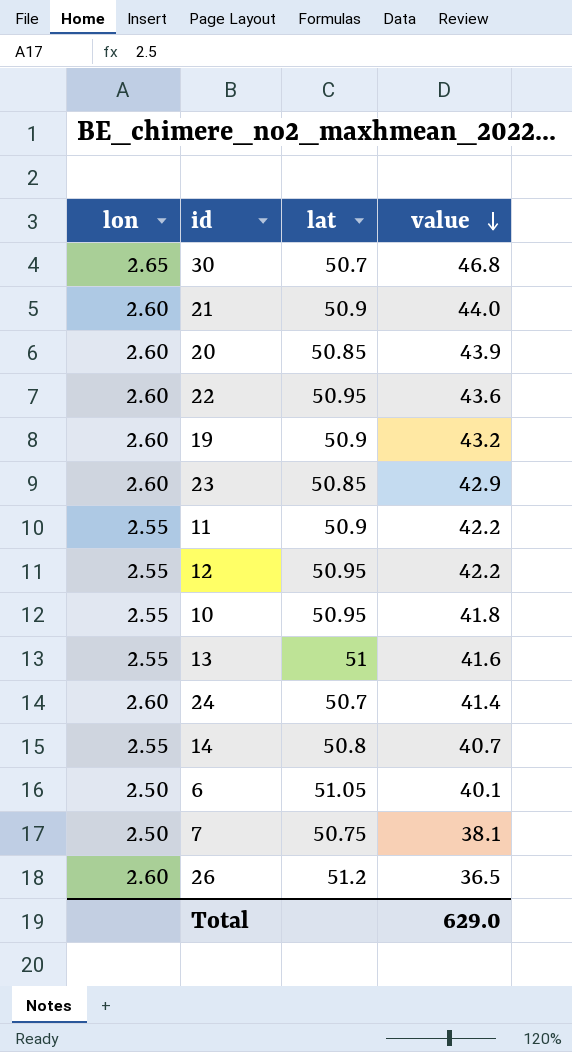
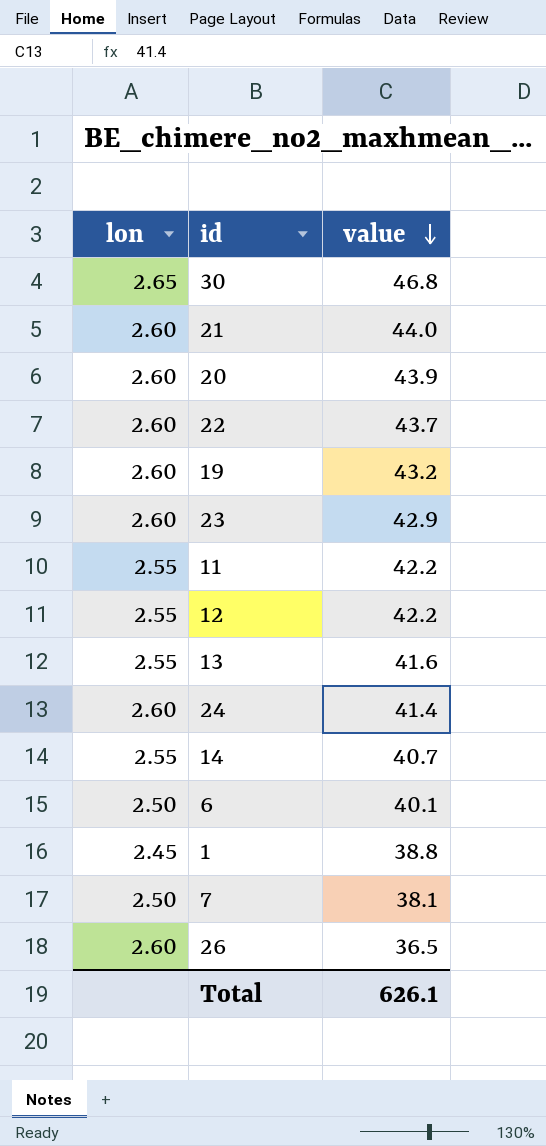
column lat | position: 3 -> none
row 10: 2.55 | 50.95 | 41.8 -> none
22 | value: 43.6 -> 43.7
row 1: none -> 2.45 | 38.8
Total | value: 629.0 -> 626.1

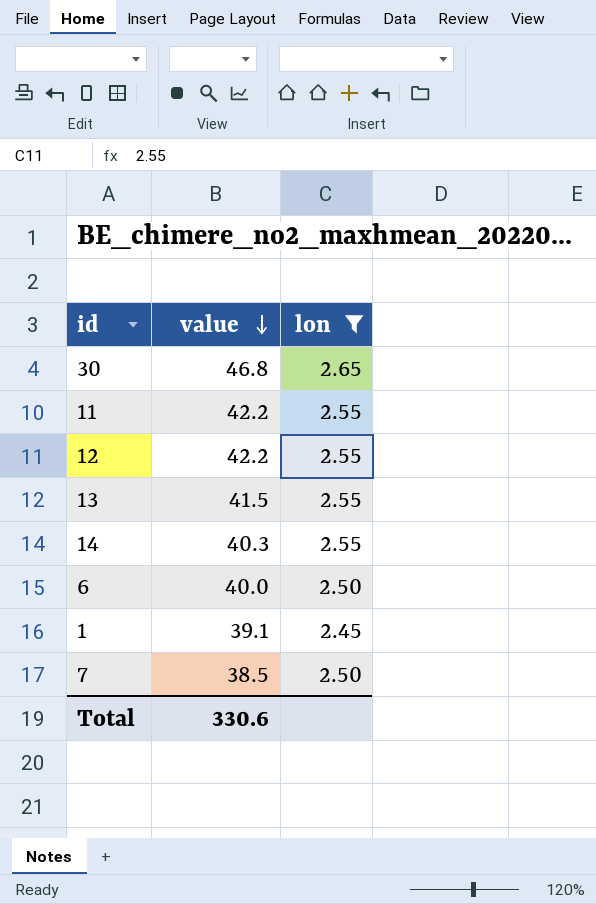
filter: none -> lon != 2.60
column lon | position: 1 -> 3
13 | value: 41.6 -> 41.5
14 | value: 40.7 -> 40.3
6 | value: 40.1 -> 40.0
1 | value: 38.8 -> 39.1
7 | value: 38.1 -> 38.5
Total | value: 626.1 -> 330.6

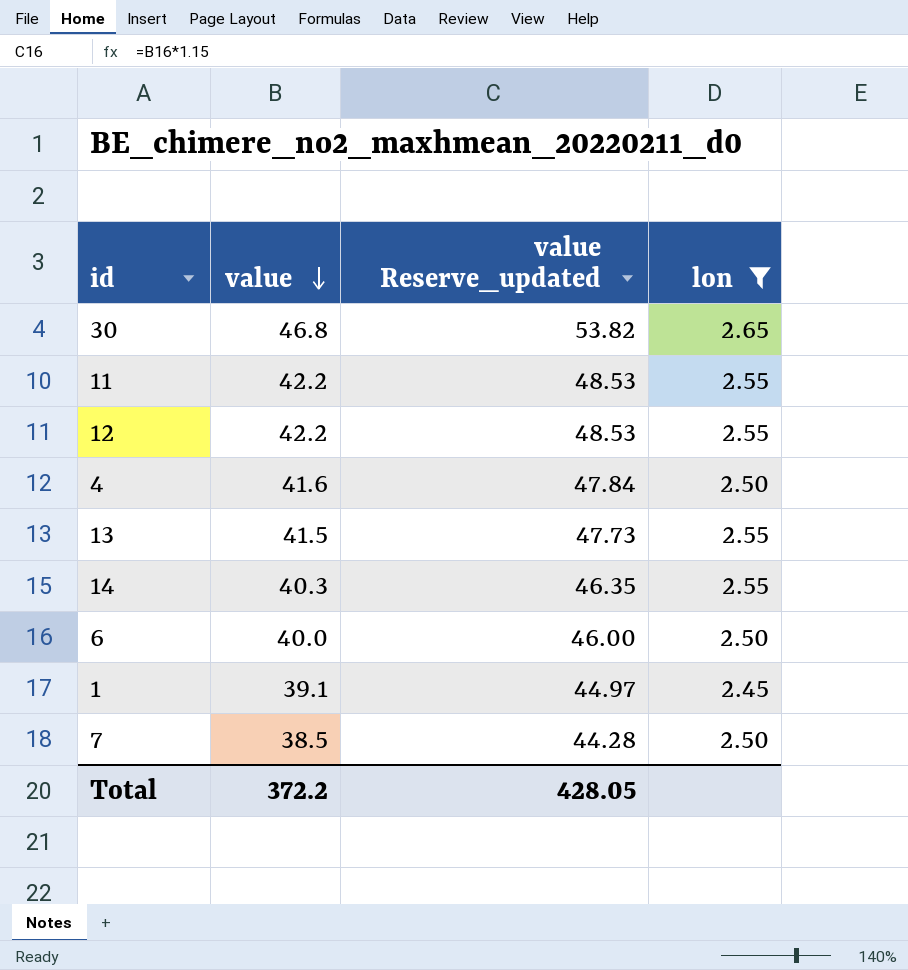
column value Reserve_updated | formula: none -> [value] * 1.15
row 4: none -> 41.6 | 47.84 | 2.50
Total | value: 330.6 -> 372.2

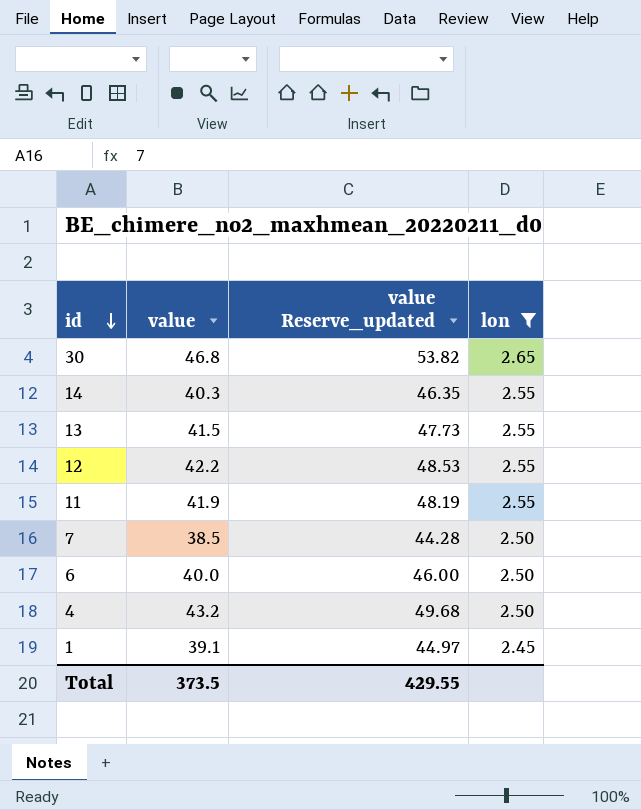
row order: value descending -> id descending
11 | value: 42.2 -> 41.9
11 | value Reserve_updated: 48.53 -> 48.19
4 | value: 41.6 -> 43.2
4 | value Reserve_updated: 47.84 -> 49.68
Total | value: 372.2 -> 373.5
Total | value Reserve_updated: 428.05 -> 429.55

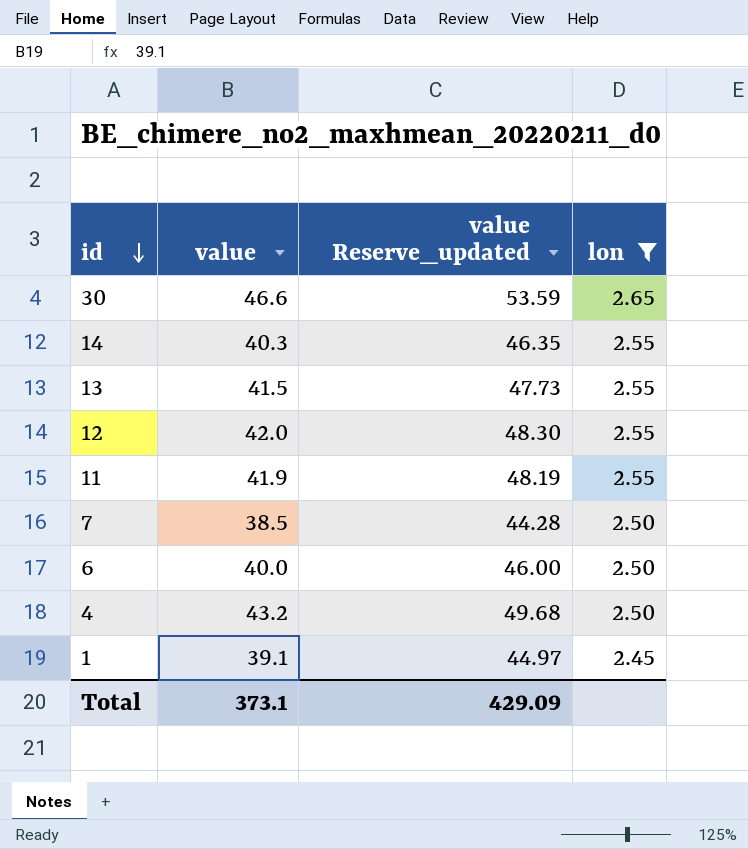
30 | value: 46.8 -> 46.6
30 | value Reserve_updated: 53.82 -> 53.59
12 | value: 42.2 -> 42.0
12 | value Reserve_updated: 48.53 -> 48.30
Total | value: 373.5 -> 373.1
Total | value Reserve_updated: 429.55 -> 429.09

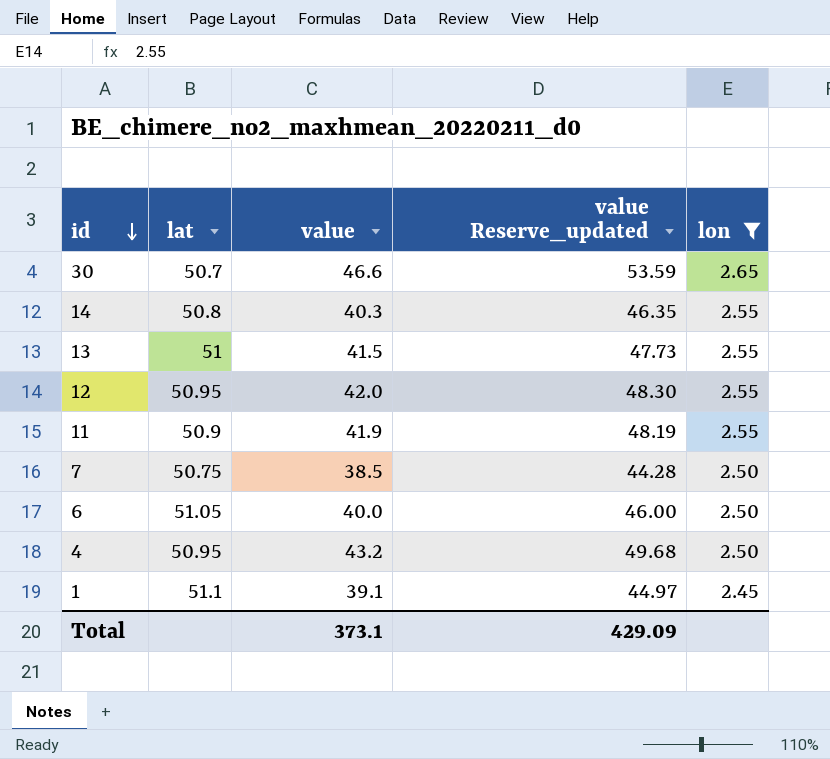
column lat | position: none -> 2

